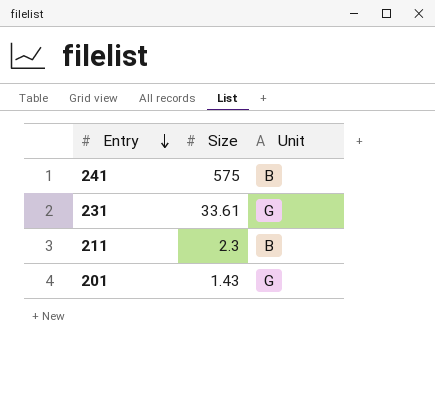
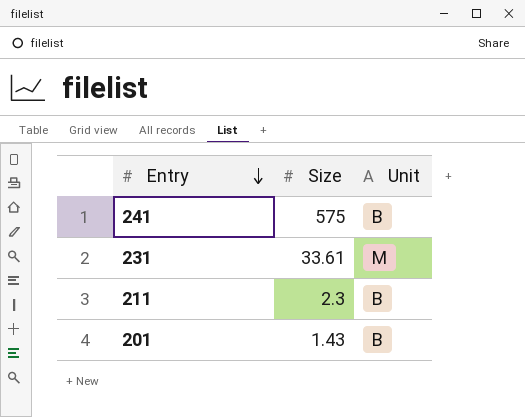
231 | Unit: G -> M
201 | Unit: G -> B

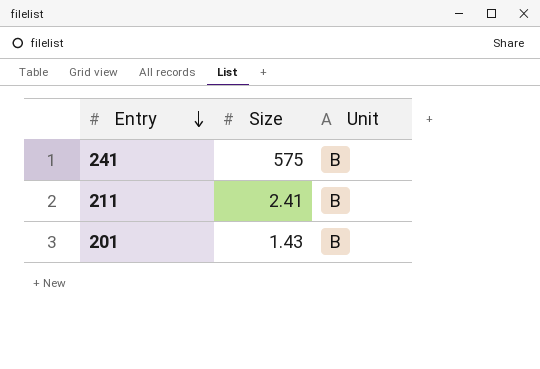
row 231: 33.61 | M -> none
211 | Size: 2.3 -> 2.41

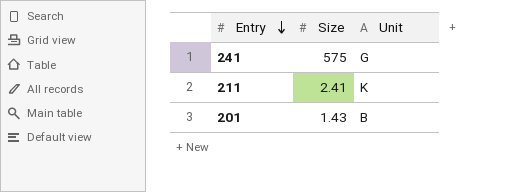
241 | Unit: B -> G
211 | Unit: B -> K

